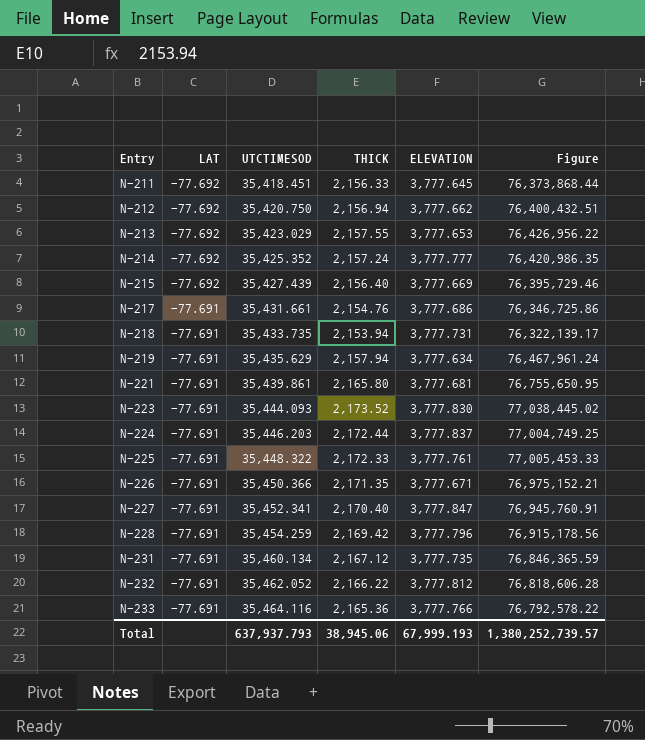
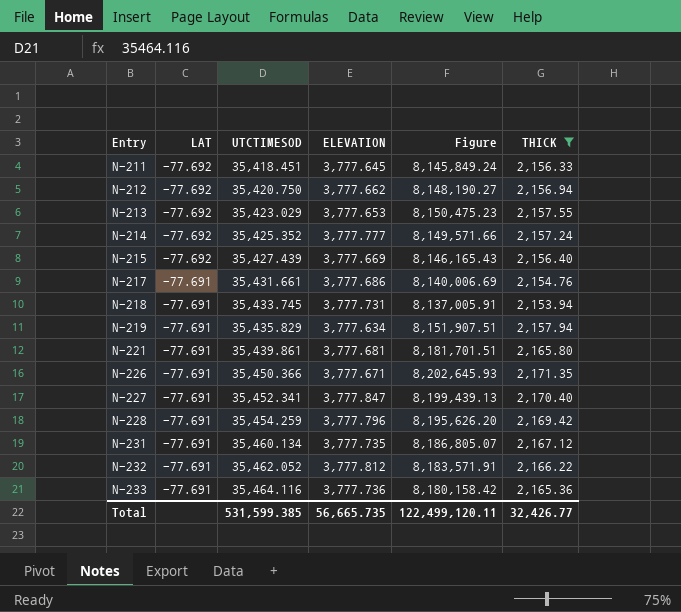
filter: none -> THICK <= 2,171.35
column Figure | formula: [UTCTIMESOD] * [THICK] -> [ELEVATION] * [THICK]
column THICK | position: 4 -> 6
N-218 | UTCTIMESOD: 35,433.735 -> 35,433.745
N-219 | UTCTIMESOD: 35,435.629 -> 35,435.829
N-233 | ELEVATION: 3,777.766 -> 3,777.736
Total | UTCTIMESOD: 637,937.793 -> 531,599.385
Total | ELEVATION: 67,999.193 -> 56,665.735
Total | Figure: 1,380,252,739.57 -> 122,499,120.11
Total | THICK: 38,945.06 -> 32,426.77

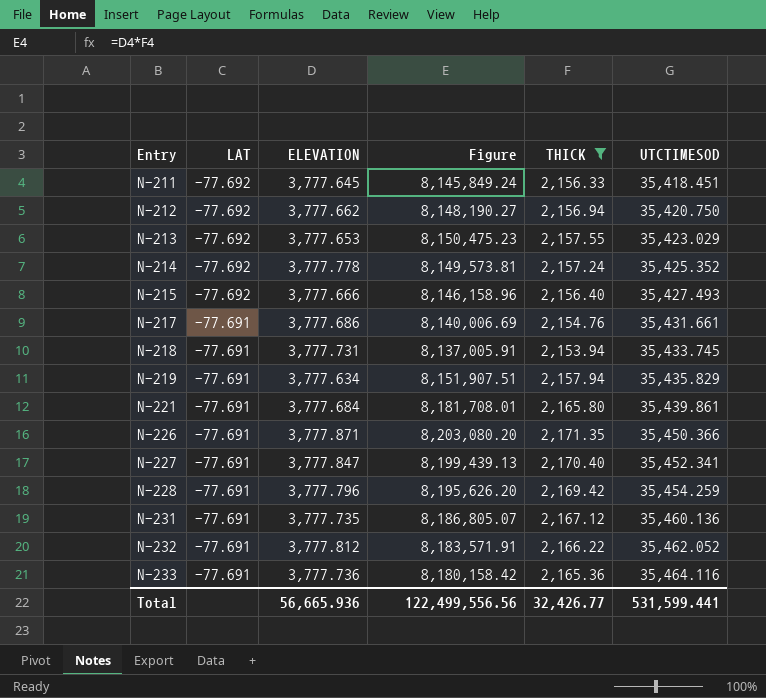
column UTCTIMESOD | position: 3 -> 6
N-214 | ELEVATION: 3,777.777 -> 3,777.778
N-214 | Figure: 8,149,571.66 -> 8,149,573.81
N-215 | ELEVATION: 3,777.669 -> 3,777.666
N-215 | Figure: 8,146,165.43 -> 8,146,158.96
N-215 | UTCTIMESOD: 35,427.439 -> 35,427.493
N-221 | ELEVATION: 3,777.681 -> 3,777.684
N-221 | Figure: 8,181,701.51 -> 8,181,708.01
N-226 | ELEVATION: 3,777.671 -> 3,777.871
N-226 | Figure: 8,202,645.93 -> 8,203,080.20
N-231 | UTCTIMESOD: 35,460.134 -> 35,460.136
Total | ELEVATION: 56,665.735 -> 56,665.936
Total | Figure: 122,499,120.11 -> 122,499,556.56
Total | UTCTIMESOD: 531,599.385 -> 531,599.441

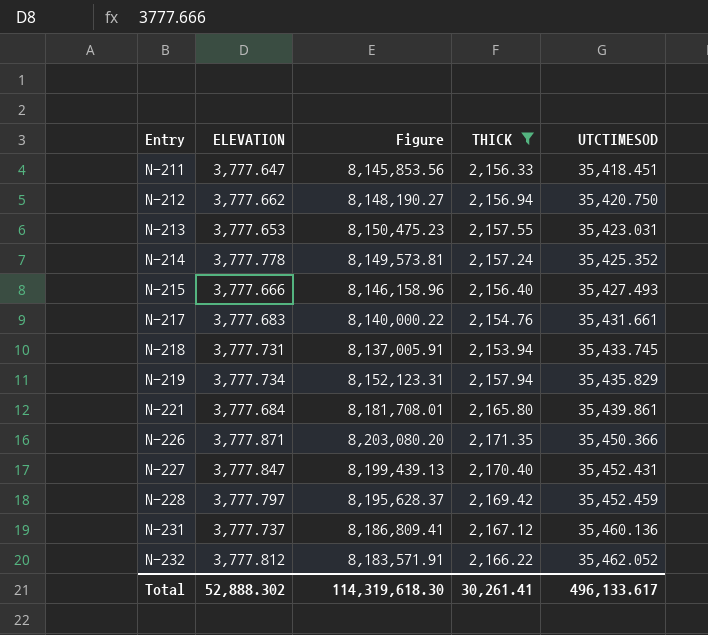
column LAT | position: 2 -> none
row N-233: -77.691 | 3,777.736 | 8,180,158.42 | 2,165.36 | 35,464.116 -> none
N-211 | ELEVATION: 3,777.645 -> 3,777.647
N-211 | Figure: 8,145,849.24 -> 8,145,853.56
N-213 | UTCTIMESOD: 35,423.029 -> 35,423.031
N-217 | ELEVATION: 3,777.686 -> 3,777.683
N-217 | Figure: 8,140,006.69 -> 8,140,000.22
N-219 | ELEVATION: 3,777.634 -> 3,777.734
N-219 | Figure: 8,151,907.51 -> 8,152,123.31
N-227 | UTCTIMESOD: 35,452.341 -> 35,452.431
N-228 | ELEVATION: 3,777.796 -> 3,777.797
N-228 | Figure: 8,195,626.20 -> 8,195,628.37
N-228 | UTCTIMESOD: 35,454.259 -> 35,452.459
N-231 | ELEVATION: 3,777.735 -> 3,777.737
N-231 | Figure: 8,186,805.07 -> 8,186,809.41
Total | ELEVATION: 56,665.936 -> 52,888.302
Total | Figure: 122,499,556.56 -> 114,319,618.30
Total | THICK: 32,426.77 -> 30,261.41
Total | UTCTIMESOD: 531,599.441 -> 496,133.617

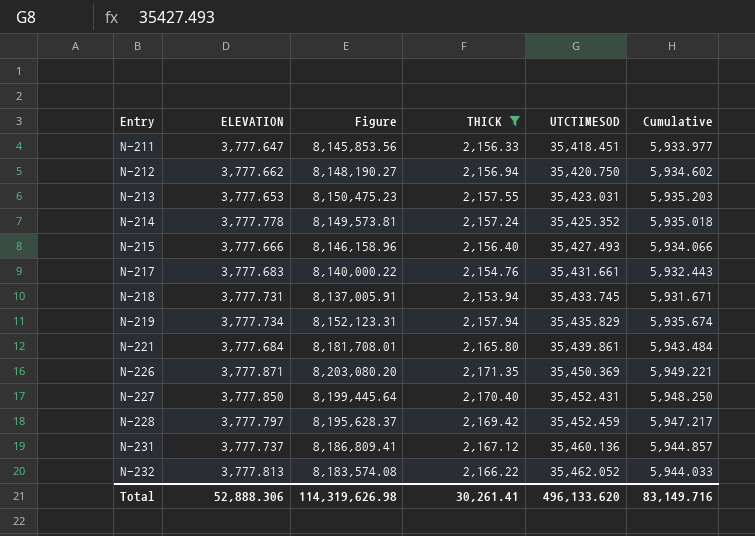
column Cumulative | formula: none -> [ELEVATION] + [THICK]
N-226 | UTCTIMESOD: 35,450.366 -> 35,450.369
N-227 | ELEVATION: 3,777.847 -> 3,777.850
N-227 | Figure: 8,199,439.13 -> 8,199,445.64
N-232 | ELEVATION: 3,777.812 -> 3,777.813
N-232 | Figure: 8,183,571.91 -> 8,183,574.08
Total | ELEVATION: 52,888.302 -> 52,888.306
Total | Figure: 114,319,618.30 -> 114,319,626.98
Total | UTCTIMESOD: 496,133.617 -> 496,133.620

